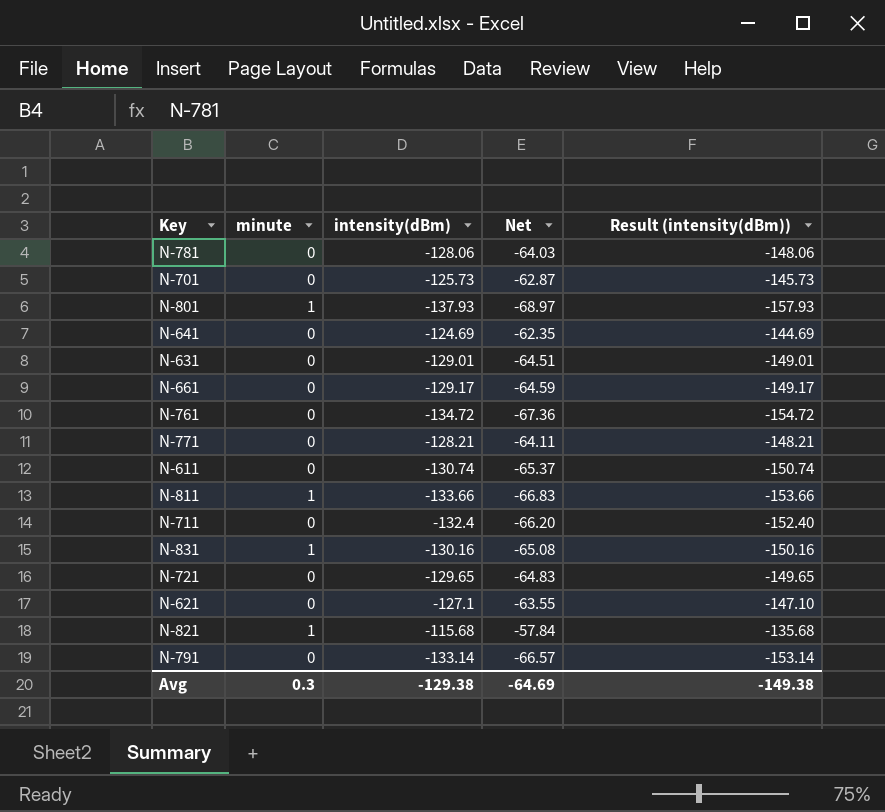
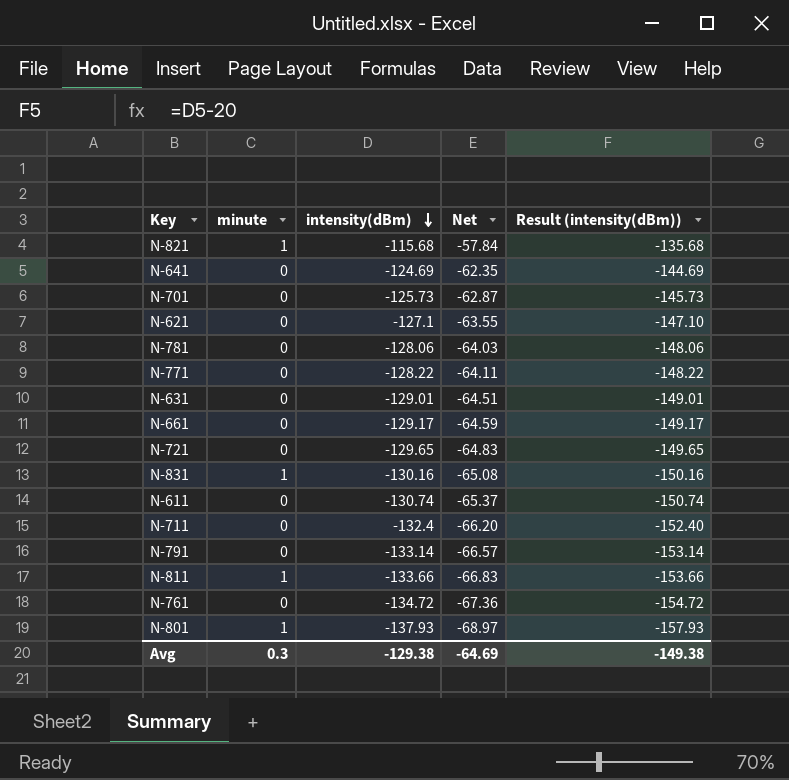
row order: none -> intensity(dBm) descending
N-771 | intensity(dBm): -128.21 -> -128.22
N-771 | Result (intensity(dBm)): -148.21 -> -148.22

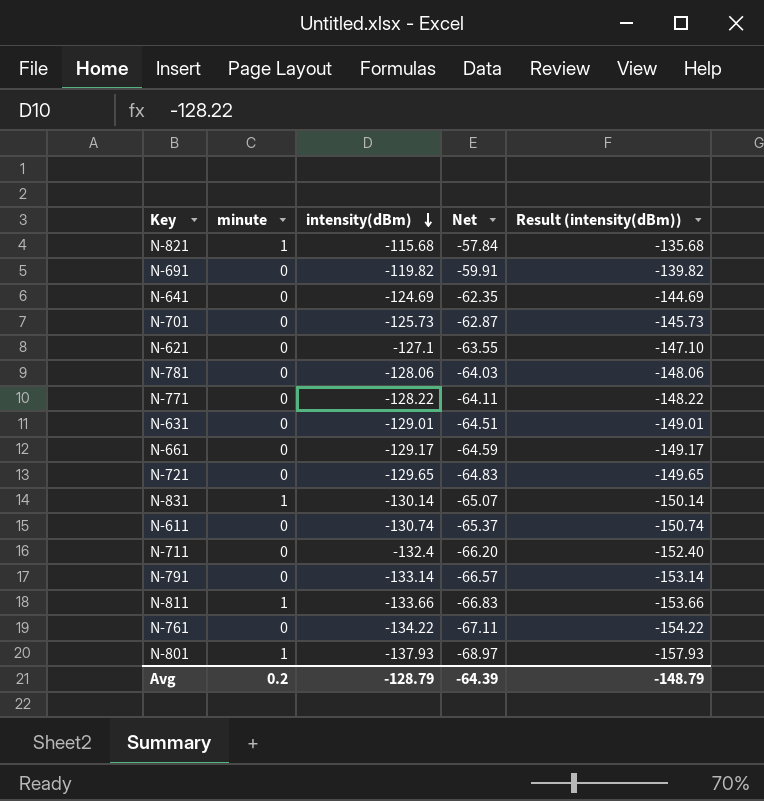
row N-691: none -> 0 | -119.82 | -59.91 | -139.82
N-831 | intensity(dBm): -130.16 -> -130.14
N-831 | Net: -65.08 -> -65.07
N-831 | Result (intensity(dBm)): -150.16 -> -150.14
N-761 | intensity(dBm): -134.72 -> -134.22
N-761 | Net: -67.36 -> -67.11
N-761 | Result (intensity(dBm)): -154.72 -> -154.22
Avg | minute: 0.3 -> 0.2
Avg | intensity(dBm): -129.38 -> -128.79
Avg | Net: -64.69 -> -64.39
Avg | Result (intensity(dBm)): -149.38 -> -148.79

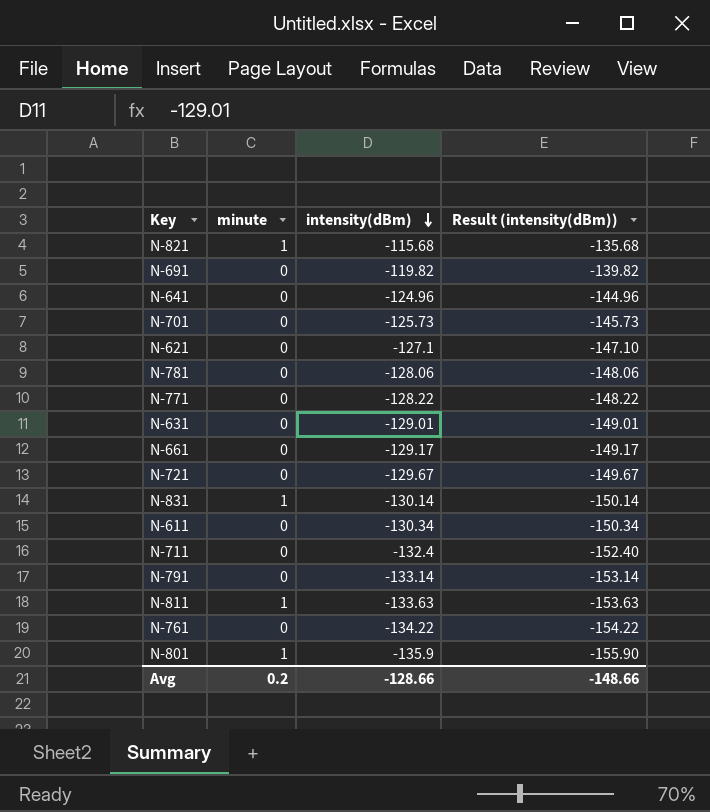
column Net | formula: [intensity(dBm)] * 0.5 -> none
N-641 | intensity(dBm): -124.69 -> -124.96
N-641 | Result (intensity(dBm)): -144.69 -> -144.96
N-721 | intensity(dBm): -129.65 -> -129.67
N-721 | Result (intensity(dBm)): -149.65 -> -149.67
N-611 | intensity(dBm): -130.74 -> -130.34
N-611 | Result (intensity(dBm)): -150.74 -> -150.34
N-811 | intensity(dBm): -133.66 -> -133.63
N-811 | Result (intensity(dBm)): -153.66 -> -153.63
N-801 | intensity(dBm): -137.93 -> -135.9
N-801 | Result (intensity(dBm)): -157.93 -> -155.90
Avg | intensity(dBm): -128.79 -> -128.66
Avg | Result (intensity(dBm)): -148.79 -> -148.66

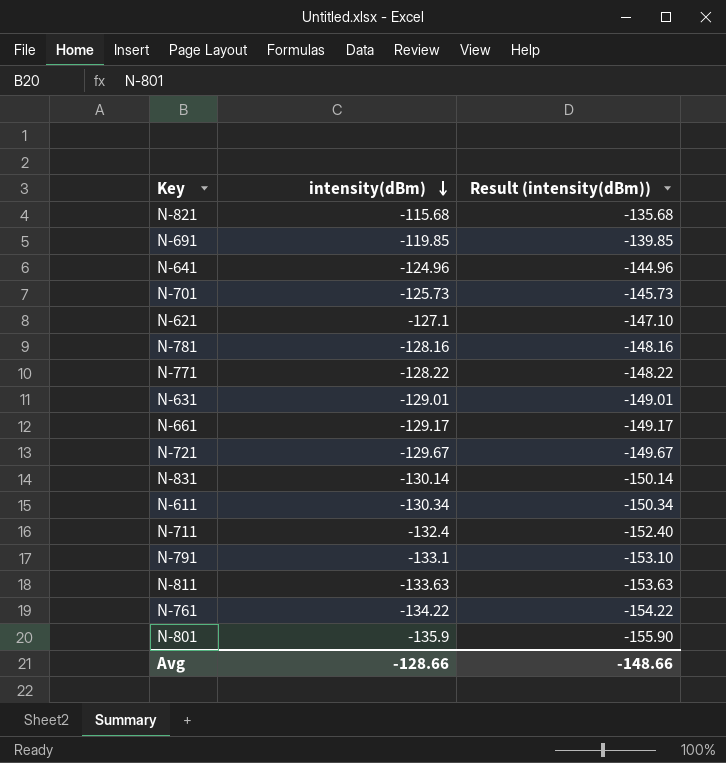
column minute | position: 2 -> none
N-691 | intensity(dBm): -119.82 -> -119.85
N-691 | Result (intensity(dBm)): -139.82 -> -139.85
N-781 | intensity(dBm): -128.06 -> -128.16
N-781 | Result (intensity(dBm)): -148.06 -> -148.16
N-791 | intensity(dBm): -133.14 -> -133.1
N-791 | Result (intensity(dBm)): -153.14 -> -153.10

